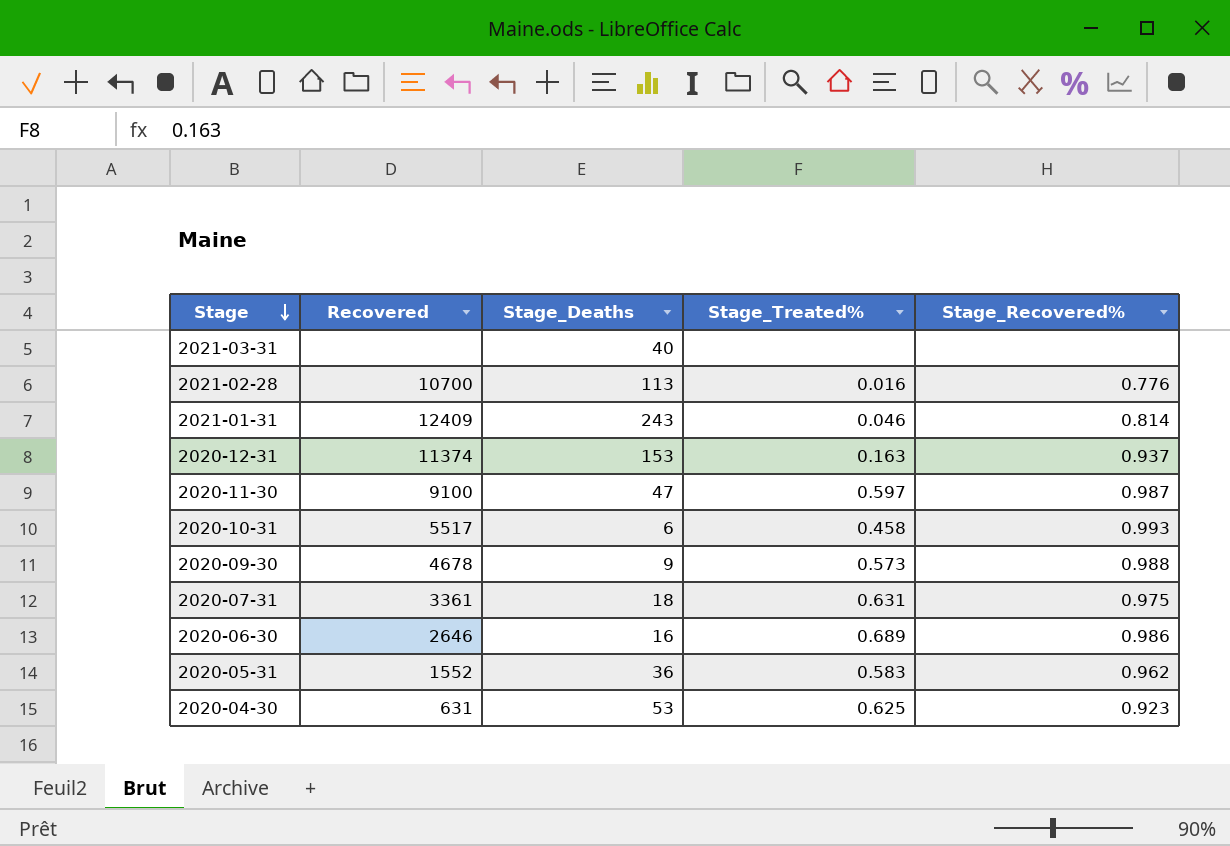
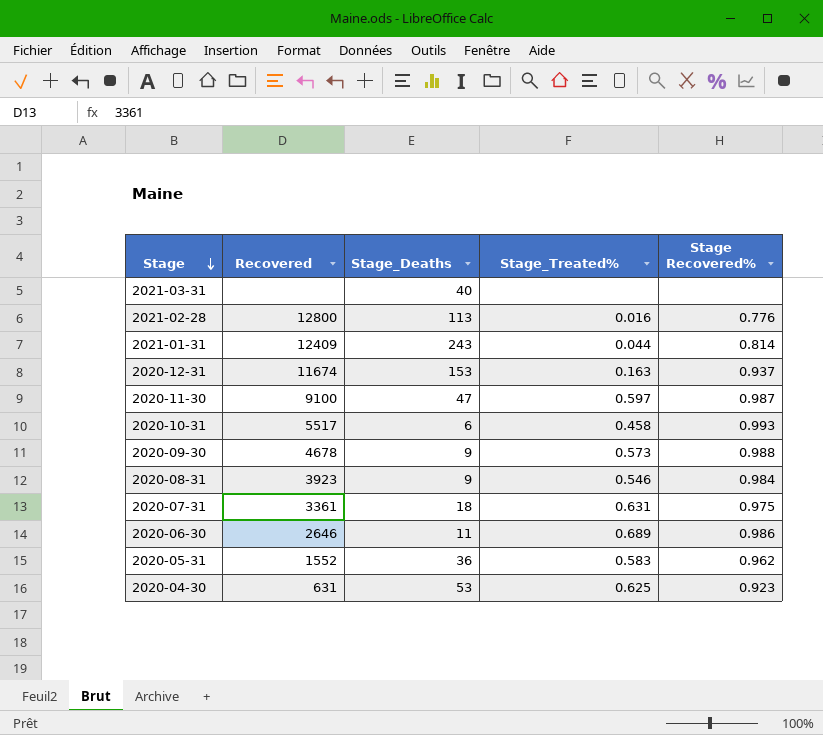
column name: Stage_Recovered% -> Stage Recovered%
2021-02-28 | Recovered: 10700 -> 12800
2021-01-31 | Stage_Treated%: 0.046 -> 0.044
2020-12-31 | Recovered: 11374 -> 11674
row 2020-08-31: none -> 3923 | 9 | 0.546 | 0.984
2020-06-30 | Stage_Deaths: 16 -> 11

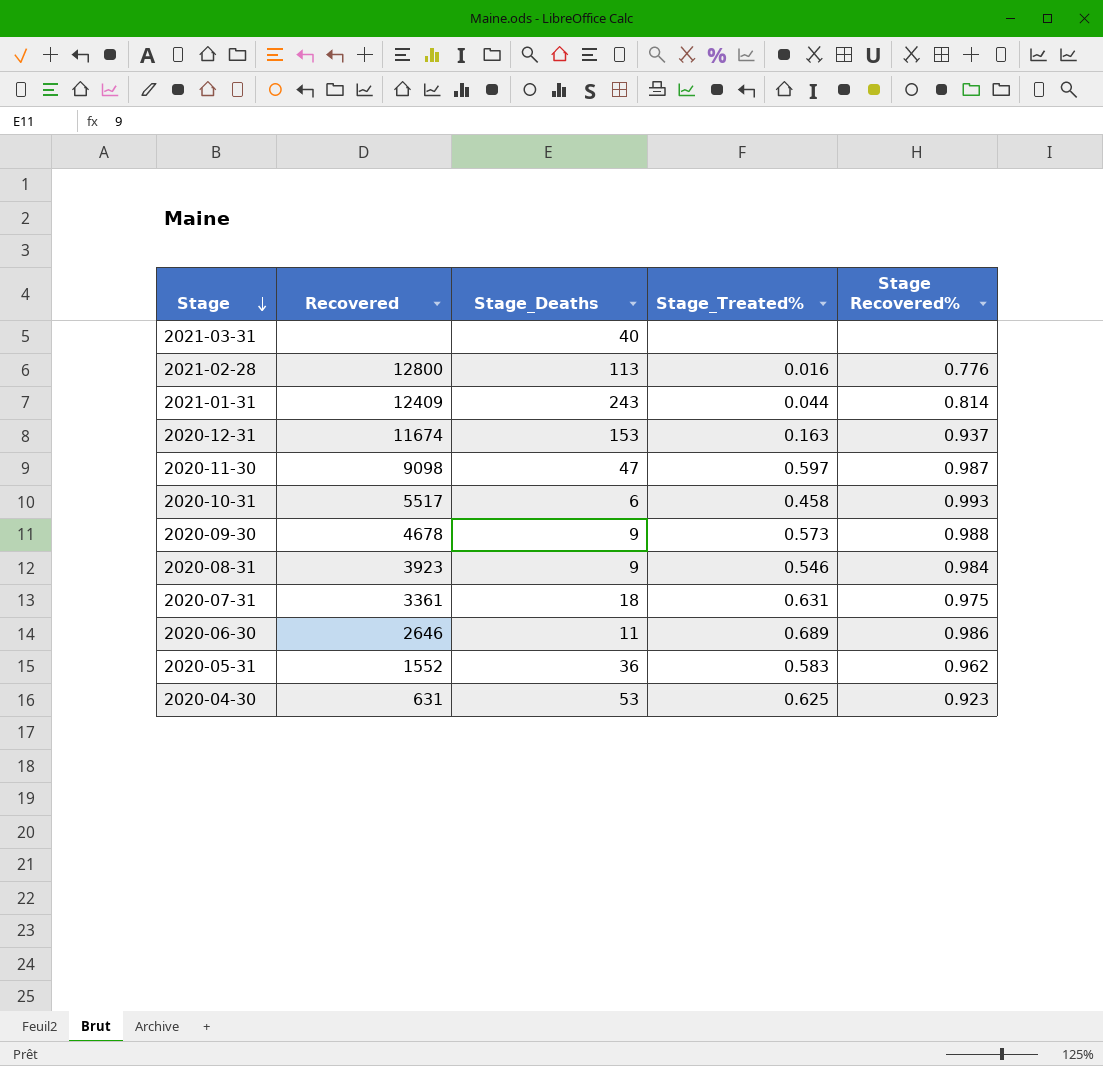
2020-11-30 | Recovered: 9100 -> 9098

